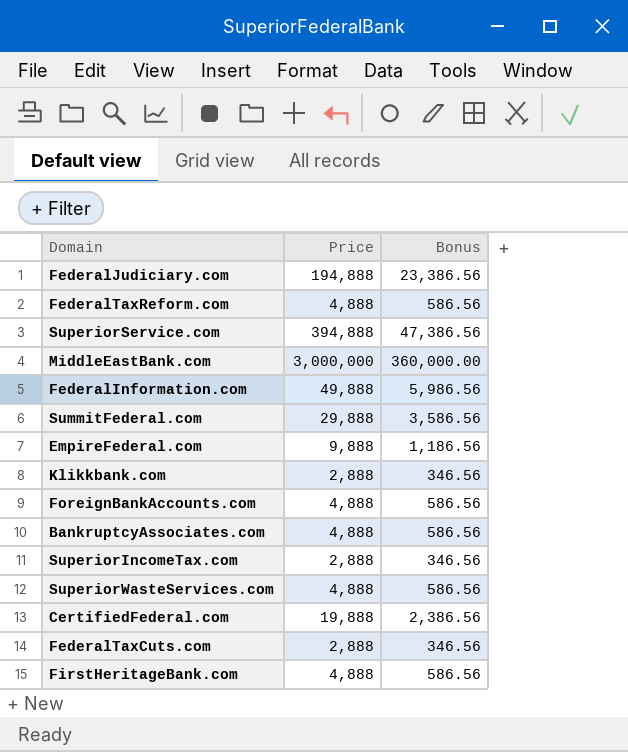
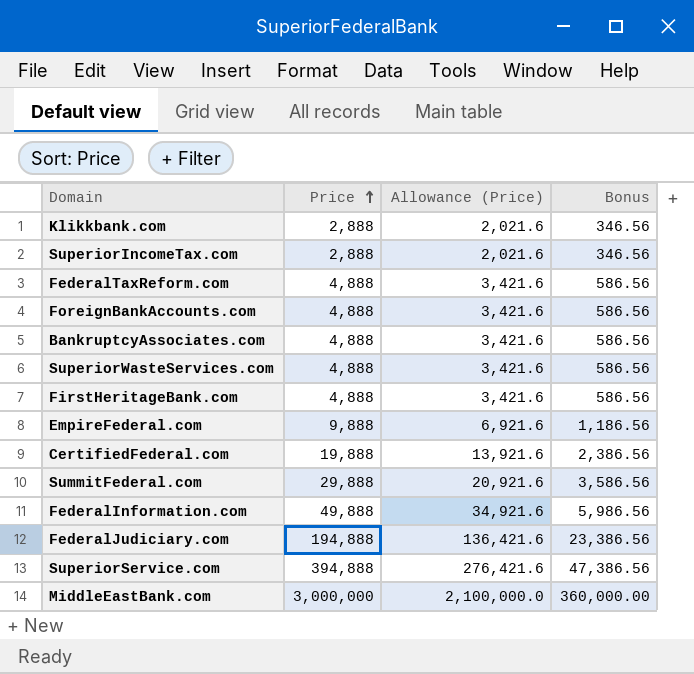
row order: none -> Price ascending
column Allowance (Price) | formula: none -> [Price] * 0.7
row FederalTaxCuts.com: 2,888 | 346.56 -> none

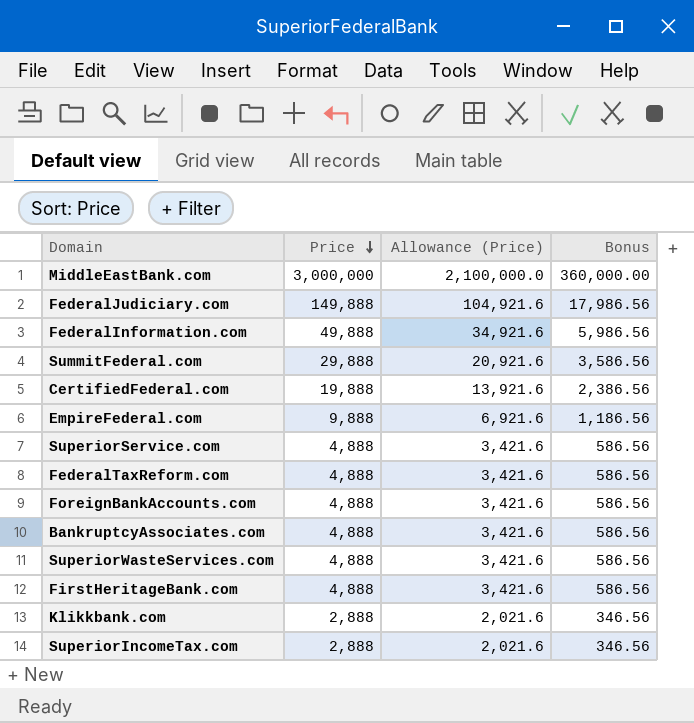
row order: Price ascending -> Price descending
FederalJudiciary.com | Price: 194,888 -> 149,888
FederalJudiciary.com | Allowance (Price): 136,421.6 -> 104,921.6
FederalJudiciary.com | Bonus: 23,386.56 -> 17,986.56
SuperiorService.com | Price: 394,888 -> 4,888
SuperiorService.com | Allowance (Price): 276,421.6 -> 3,421.6
SuperiorService.com | Bonus: 47,386.56 -> 586.56

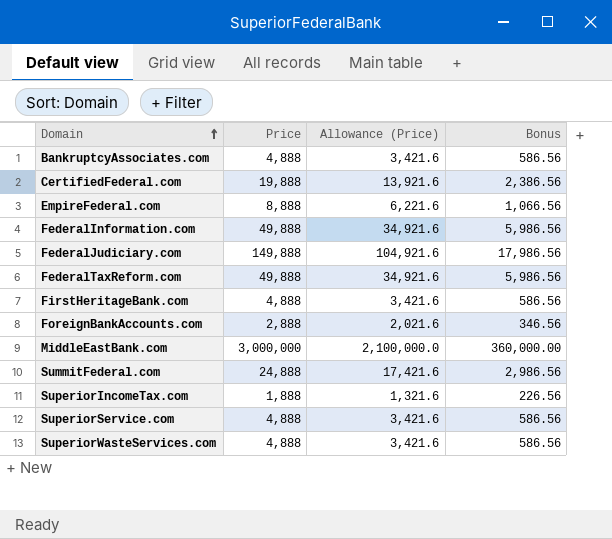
row order: Price descending -> Domain ascending
row Klikkbank.com: 2,888 | 2,021.6 | 346.56 -> none
EmpireFederal.com | Price: 9,888 -> 8,888
EmpireFederal.com | Allowance (Price): 6,921.6 -> 6,221.6
EmpireFederal.com | Bonus: 1,186.56 -> 1,066.56
FederalTaxReform.com | Price: 4,888 -> 49,888
FederalTaxReform.com | Allowance (Price): 3,421.6 -> 34,921.6
FederalTaxReform.com | Bonus: 586.56 -> 5,986.56
ForeignBankAccounts.com | Price: 4,888 -> 2,888
ForeignBankAccounts.com | Allowance (Price): 3,421.6 -> 2,021.6
ForeignBankAccounts.com | Bonus: 586.56 -> 346.56
SummitFederal.com | Price: 29,888 -> 24,888
SummitFederal.com | Allowance (Price): 20,921.6 -> 17,421.6
SummitFederal.com | Bonus: 3,586.56 -> 2,986.56
SuperiorIncomeTax.com | Price: 2,888 -> 1,888
SuperiorIncomeTax.com | Allowance (Price): 2,021.6 -> 1,321.6
SuperiorIncomeTax.com | Bonus: 346.56 -> 226.56

